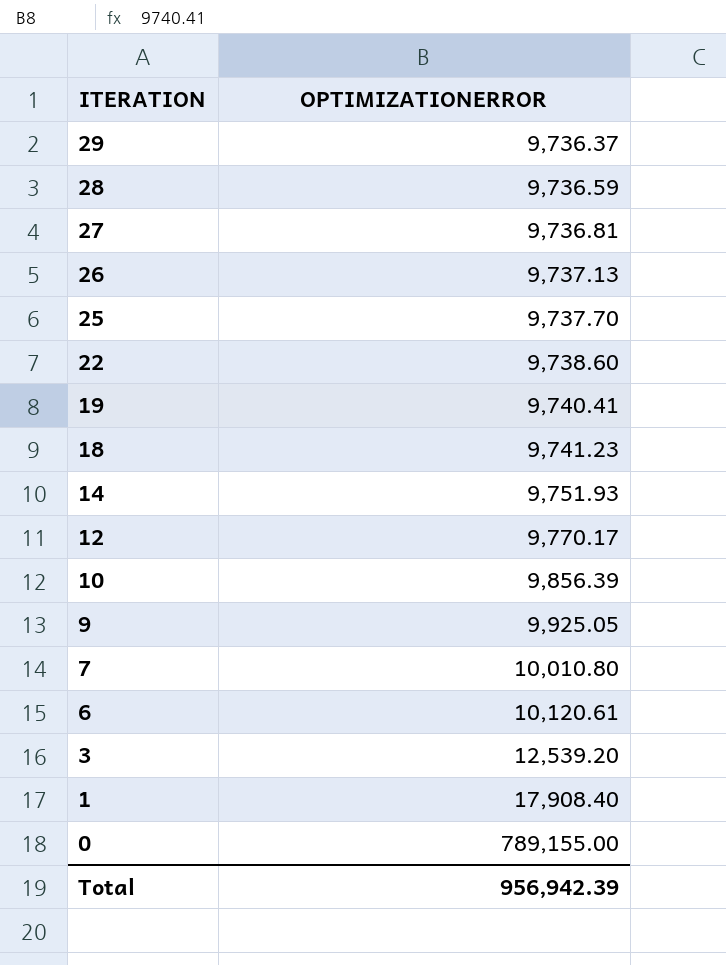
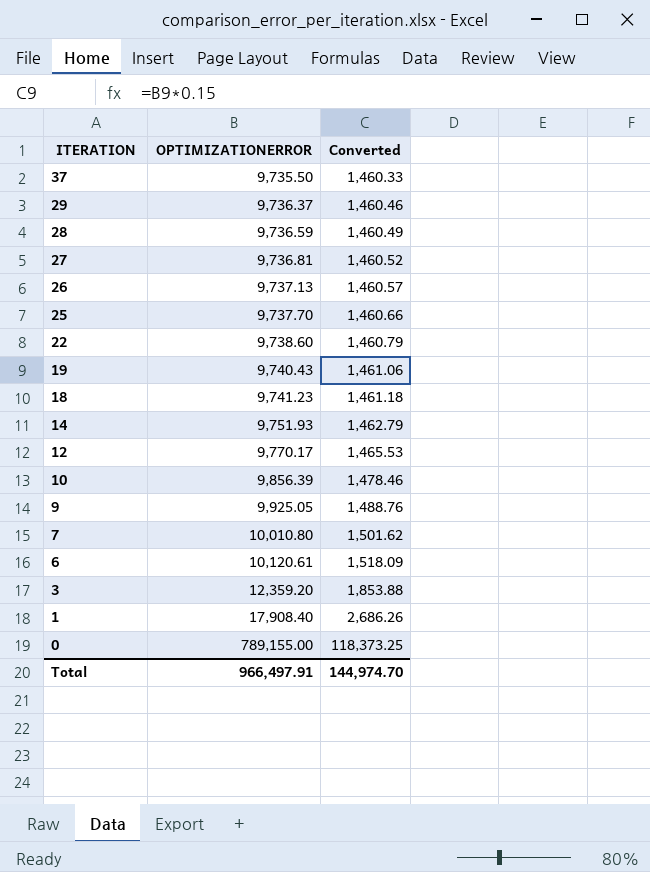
column Converted | formula: none -> [OPTIMIZATIONERROR] * 0.15
row 37: none -> 9,735.50 | 1,460.33
19 | OPTIMIZATIONERROR: 9,740.41 -> 9,740.43
3 | OPTIMIZATIONERROR: 12,539.20 -> 12,359.20
Total | OPTIMIZATIONERROR: 956,942.39 -> 966,497.91

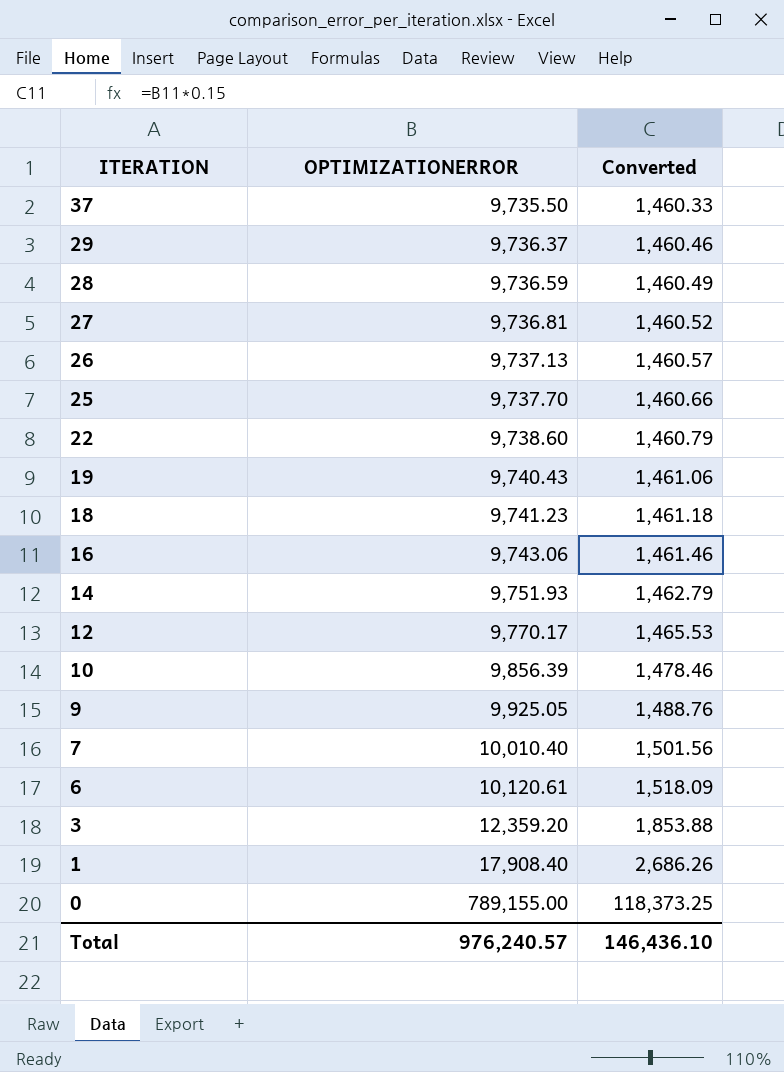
row 16: none -> 9,743.06 | 1,461.46
7 | OPTIMIZATIONERROR: 10,010.80 -> 10,010.40
7 | Converted: 1,501.62 -> 1,501.56
Total | OPTIMIZATIONERROR: 966,497.91 -> 976,240.57
Total | Converted: 144,974.70 -> 146,436.10

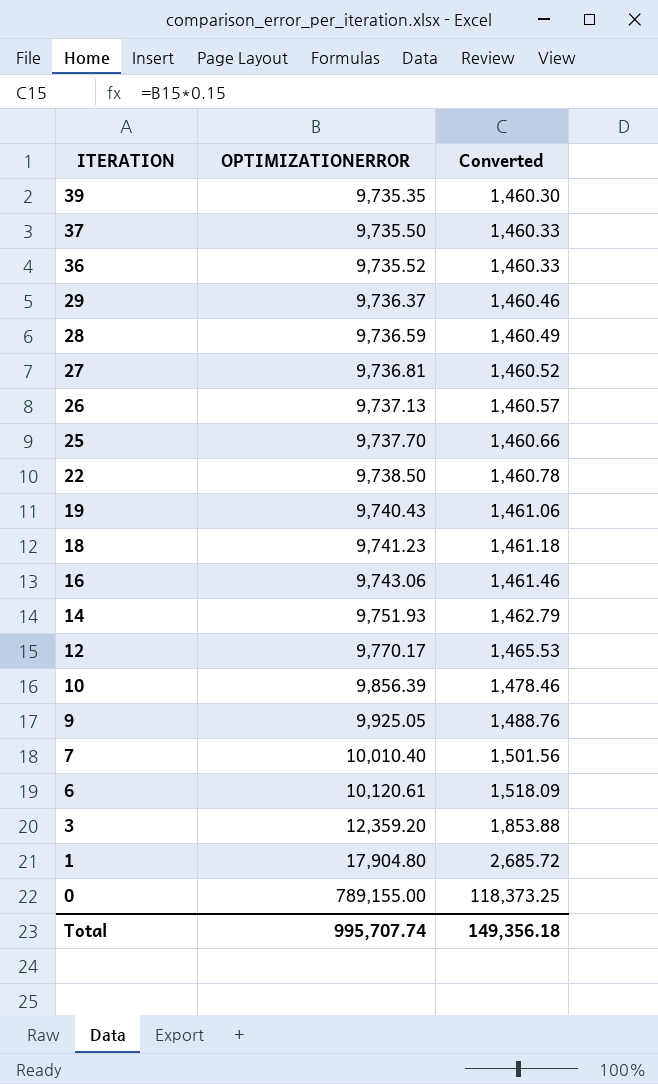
row 39: none -> 9,735.35 | 1,460.30
row 36: none -> 9,735.52 | 1,460.33
22 | OPTIMIZATIONERROR: 9,738.60 -> 9,738.50
22 | Converted: 1,460.79 -> 1,460.78
1 | OPTIMIZATIONERROR: 17,908.40 -> 17,904.80
1 | Converted: 2,686.26 -> 2,685.72
Total | OPTIMIZATIONERROR: 976,240.57 -> 995,707.74
Total | Converted: 146,436.10 -> 149,356.18

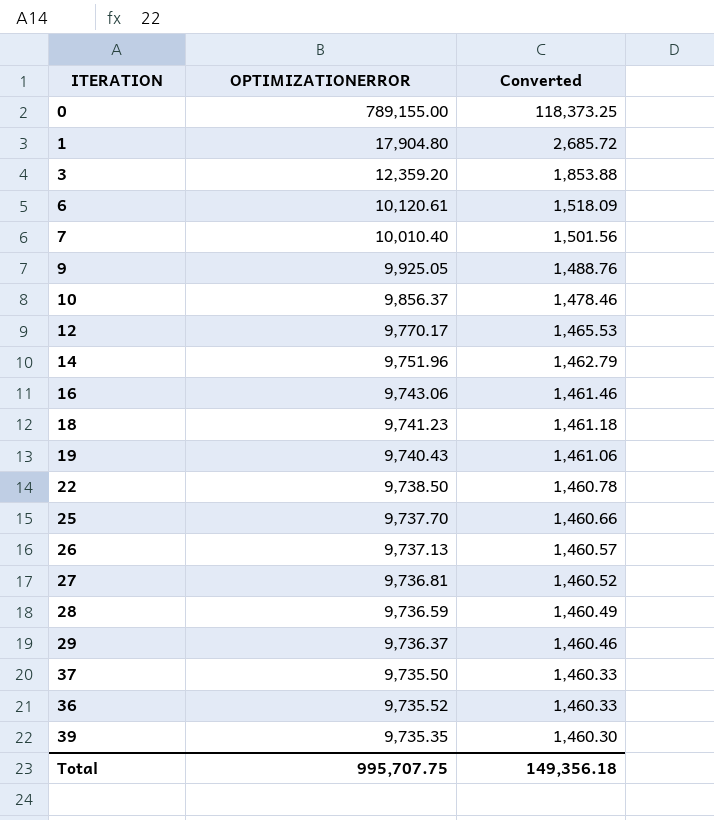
row order: ITERATION descending -> Converted descending
10 | OPTIMIZATIONERROR: 9,856.39 -> 9,856.37
14 | OPTIMIZATIONERROR: 9,751.93 -> 9,751.96
Total | OPTIMIZATIONERROR: 995,707.74 -> 995,707.75

